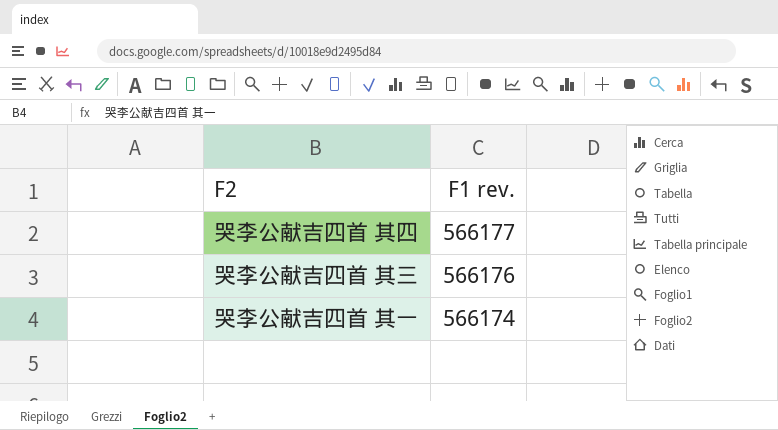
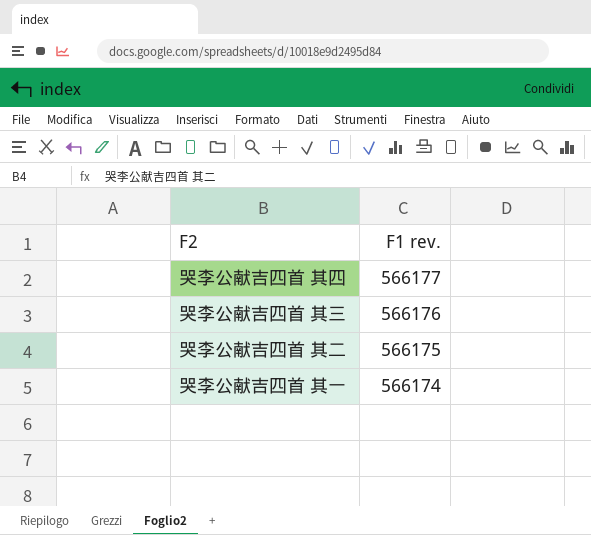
row 哭李公献吉四首 其二: none -> 566175

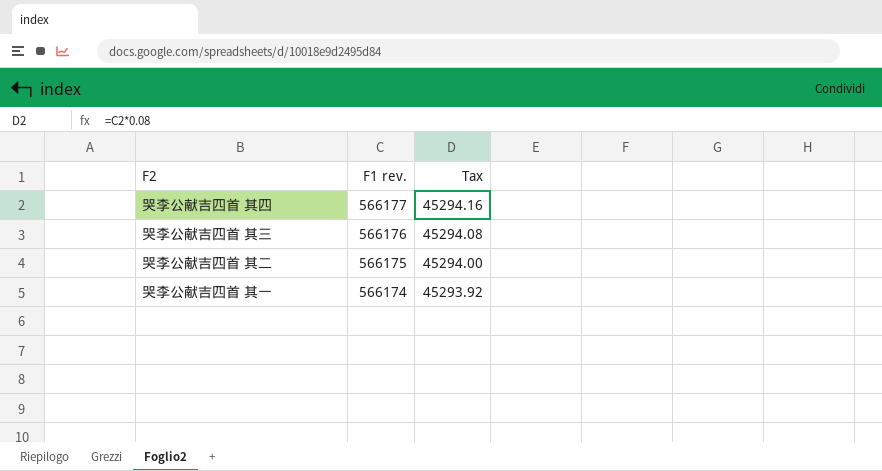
column Tax | formula: none -> [F1 rev.] * 0.08

